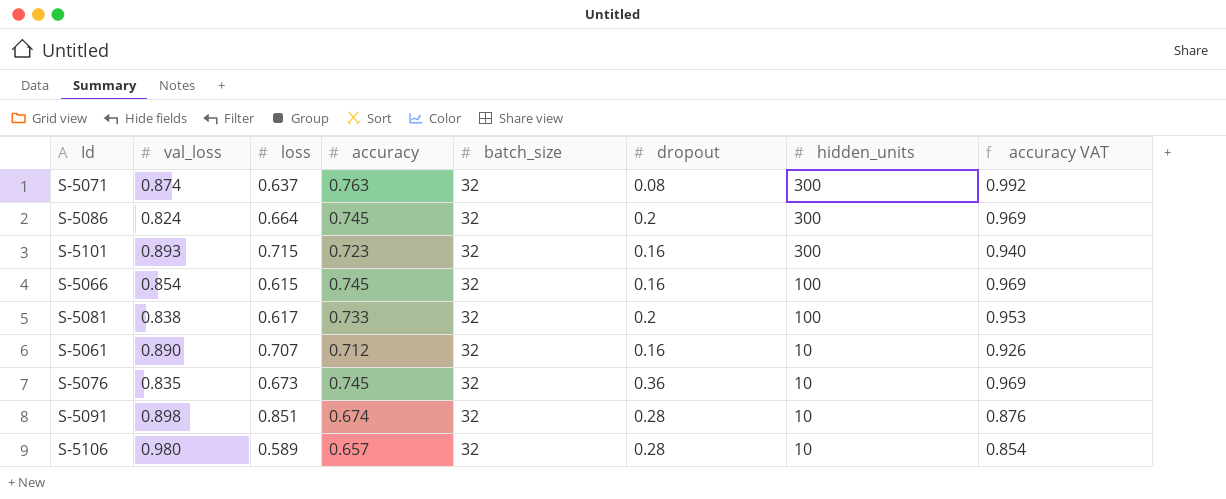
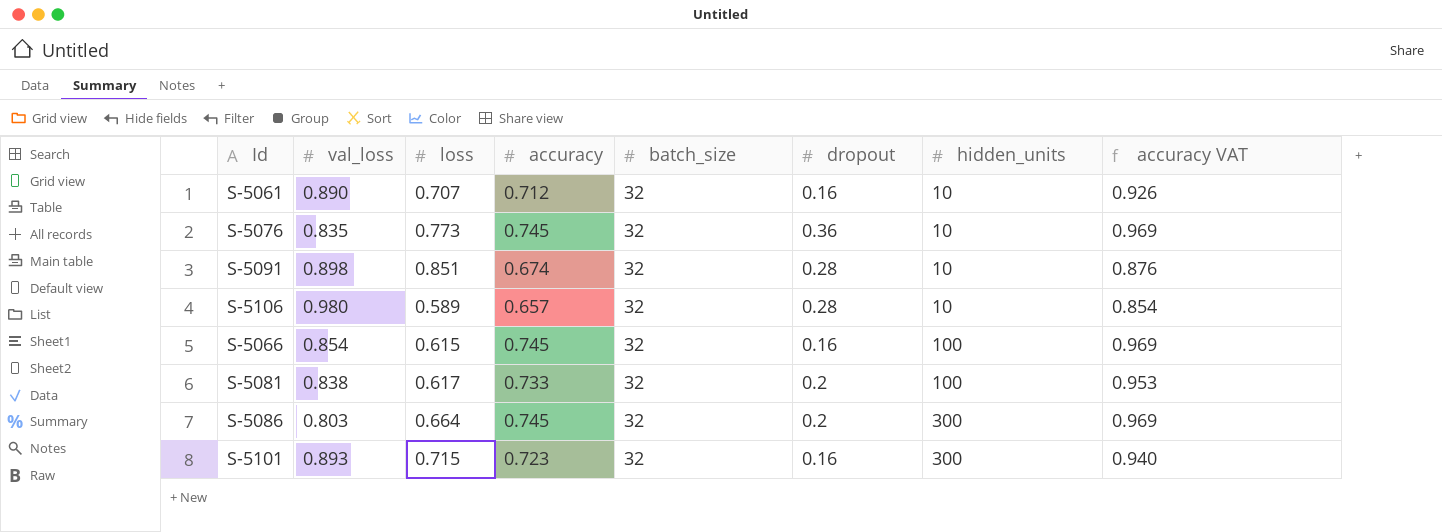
row order: hidden_units descending -> hidden_units ascending
row S-5071: 0.874 | 0.637 | 0.763 | 32 | 0.08 | 300 | 0.992 -> none
S-5076 | loss: 0.673 -> 0.773
S-5086 | val_loss: 0.824 -> 0.803

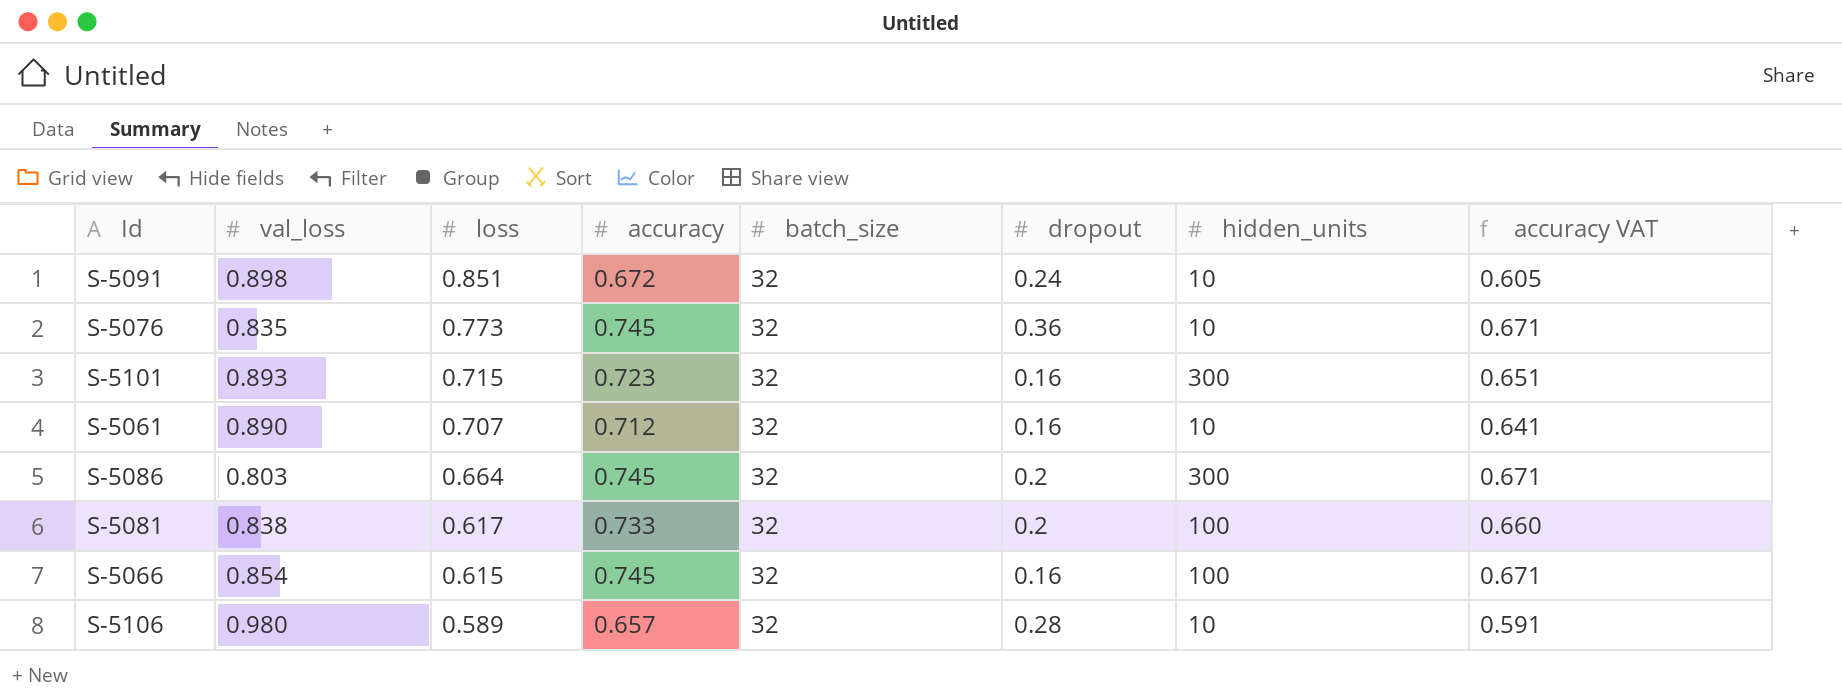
row order: hidden_units ascending -> loss descending
column accuracy VAT | formula: [accuracy] * 1.3 -> [accuracy] * 0.9
S-5091 | accuracy: 0.674 -> 0.672
S-5091 | dropout: 0.28 -> 0.24

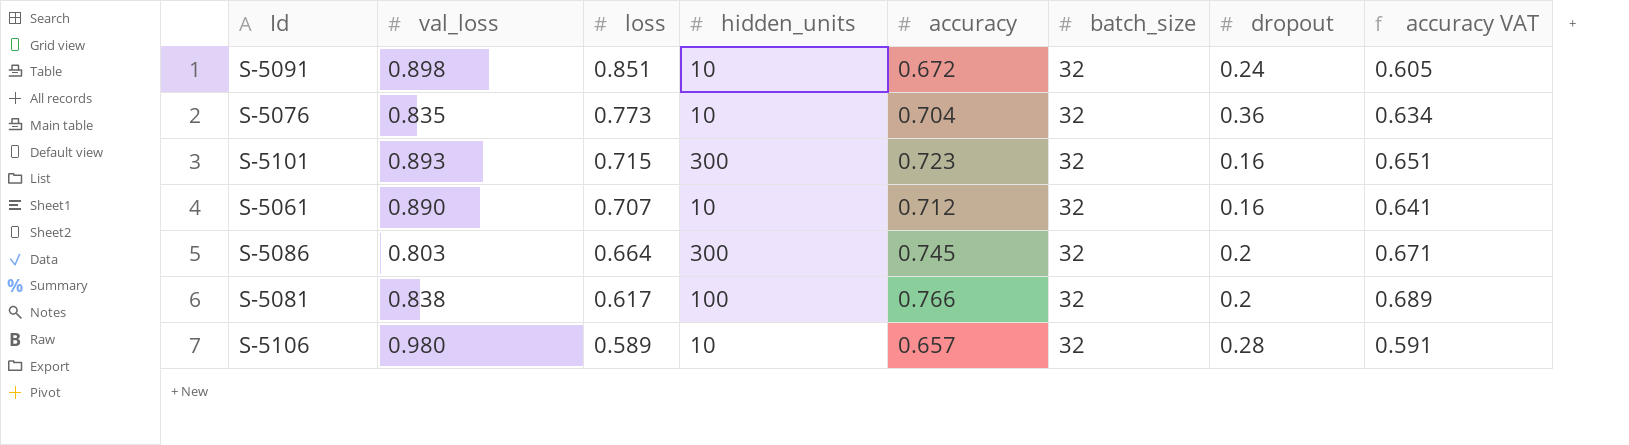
column hidden_units | position: 7 -> 4
row S-5066: 0.854 | 0.615 | 0.745 | 32 | 0.16 | 100 | 0.671 -> none
S-5076 | accuracy: 0.745 -> 0.704
S-5076 | accuracy VAT: 0.671 -> 0.634
S-5081 | accuracy: 0.733 -> 0.766
S-5081 | accuracy VAT: 0.660 -> 0.689

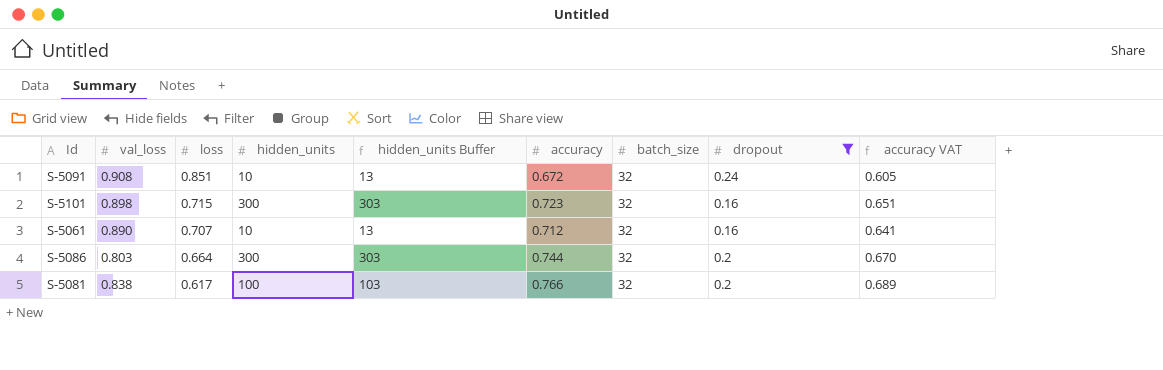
filter: none -> dropout <= 0.24
column hidden_units Buffer | formula: none -> [hidden_units] + 3
S-5091 | val_loss: 0.898 -> 0.908
S-5101 | val_loss: 0.893 -> 0.898
S-5086 | accuracy: 0.745 -> 0.744
S-5086 | accuracy VAT: 0.671 -> 0.670

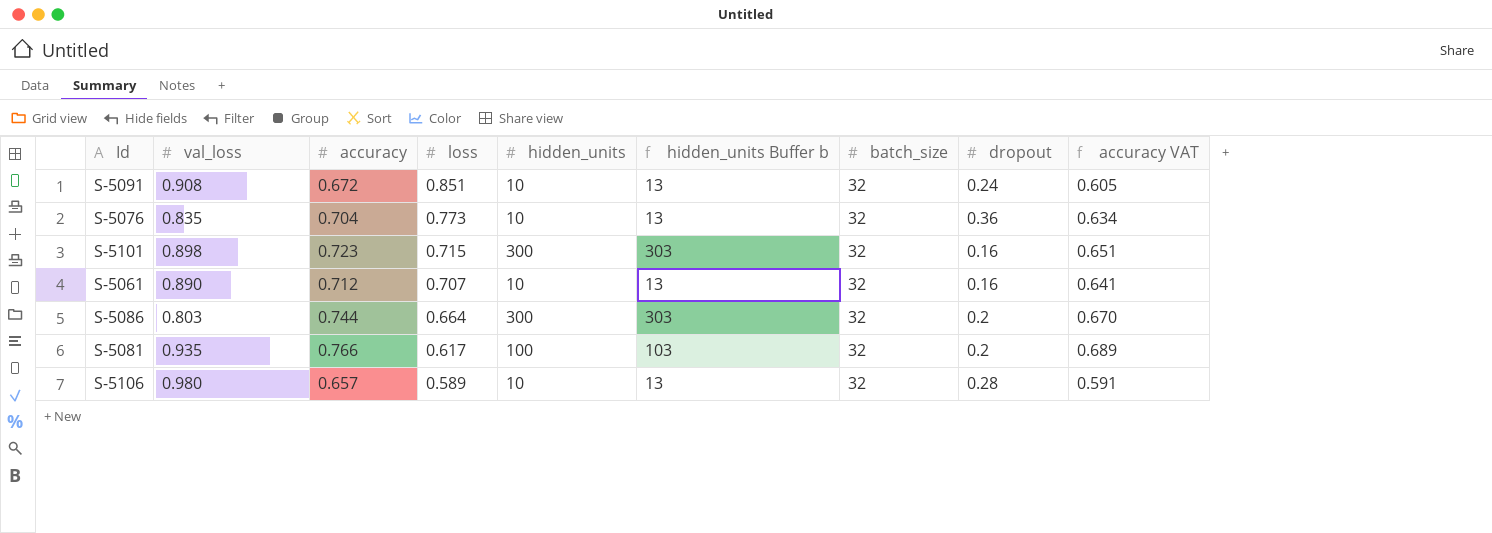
filter: dropout <= 0.24 -> none
column accuracy | position: 6 -> 3
column name: hidden_units Buffer -> hidden_units Buffer b
S-5081 | val_loss: 0.838 -> 0.935

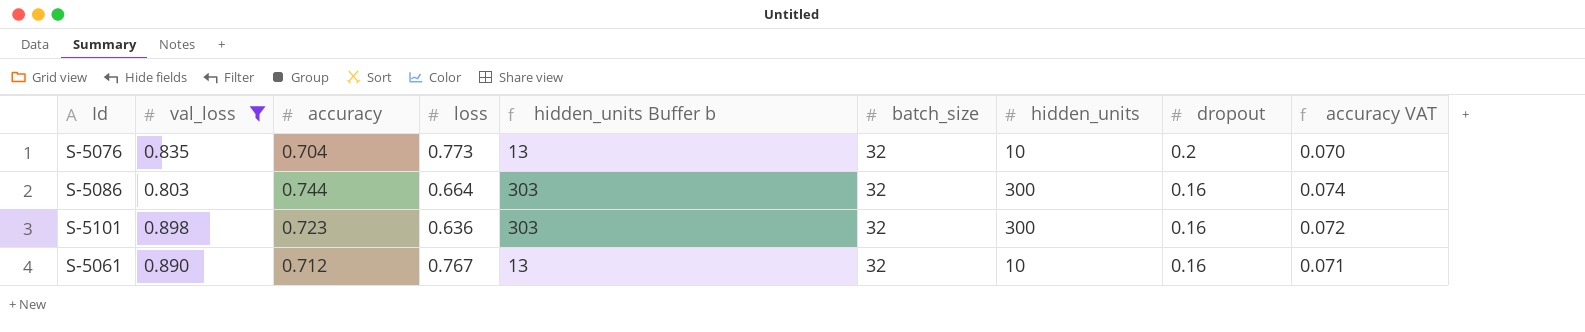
filter: none -> val_loss <= 0.898
row order: loss descending -> dropout descending
column hidden_units | position: 5 -> 7
column accuracy VAT | formula: [accuracy] * 0.9 -> [accuracy] * 0.1
S-5076 | dropout: 0.36 -> 0.2
S-5086 | dropout: 0.2 -> 0.16
S-5101 | loss: 0.715 -> 0.636
S-5061 | loss: 0.707 -> 0.767

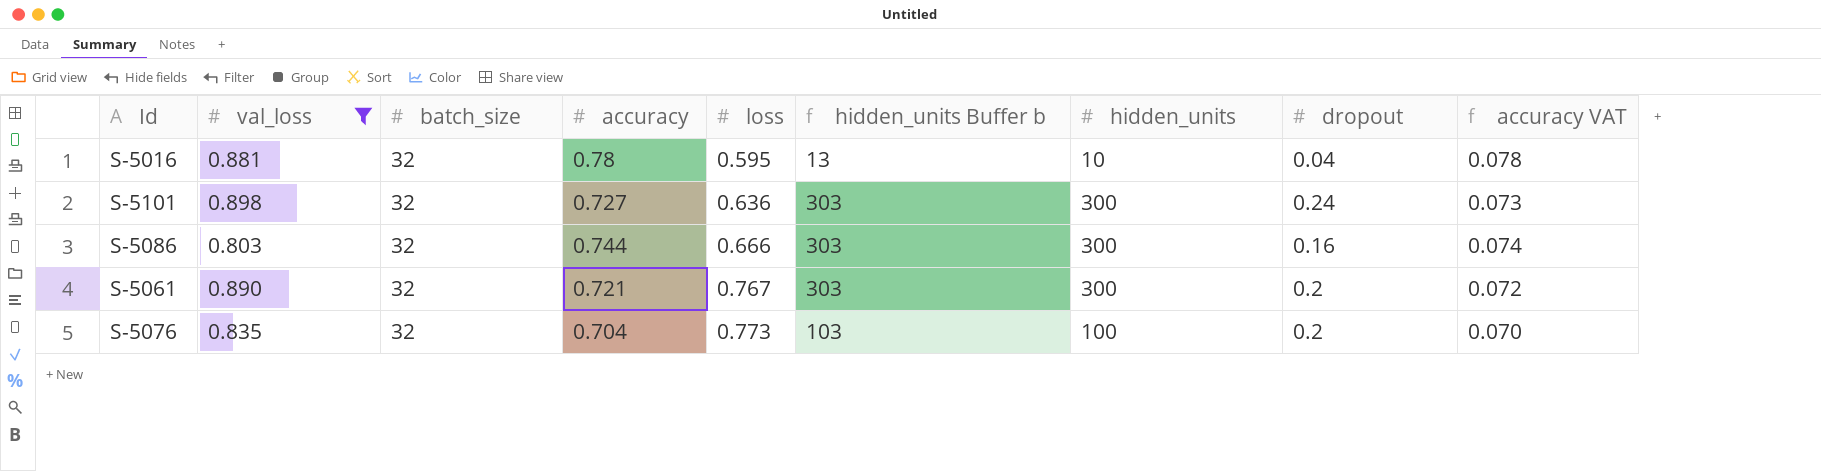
row order: dropout descending -> loss ascending
column batch_size | position: 6 -> 3
row S-5016: none -> 0.881 | 32 | 0.78 | 0.595 | 13 | 10 | 0.04 | 0.078
S-5101 | accuracy: 0.723 -> 0.727
S-5101 | dropout: 0.16 -> 0.24
S-5101 | accuracy VAT: 0.072 -> 0.073
S-5086 | loss: 0.664 -> 0.666
S-5061 | accuracy: 0.712 -> 0.721
S-5061 | hidden_units Buffer b: 13 -> 303
S-5061 | hidden_units: 10 -> 300
S-5061 | dropout: 0.16 -> 0.2
S-5061 | accuracy VAT: 0.071 -> 0.072
S-5076 | hidden_units Buffer b: 13 -> 103
S-5076 | hidden_units: 10 -> 100

